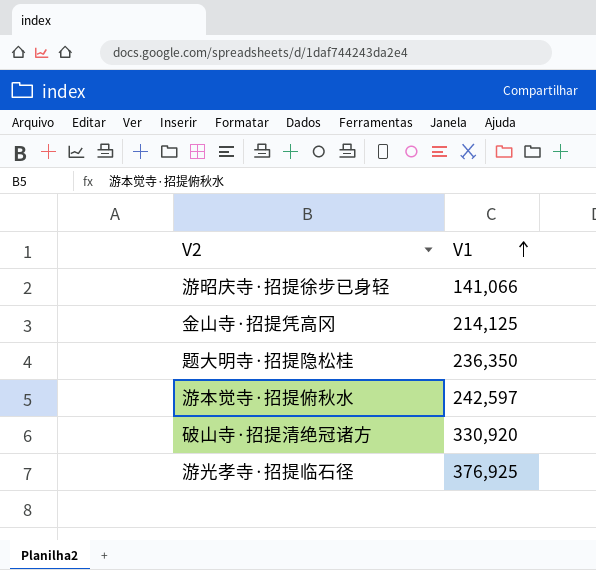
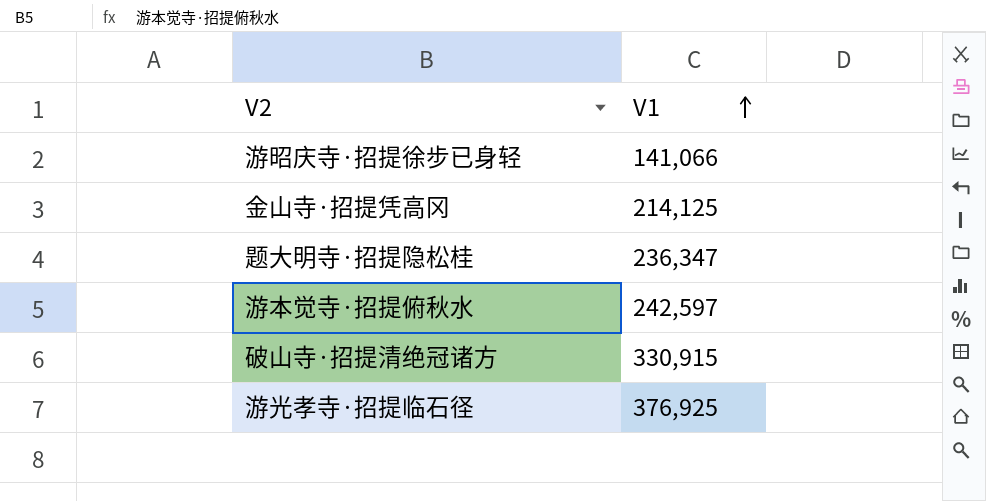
题大明寺·招提隐松桂 | V1: 236,350 -> 236,347
破山寺·招提清绝冠诸方 | V1: 330,920 -> 330,915

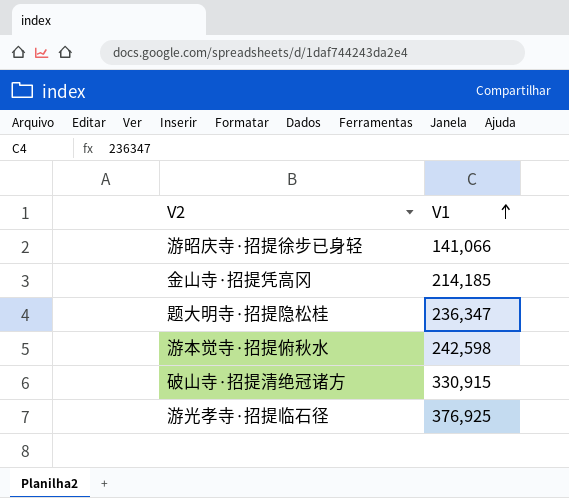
金山寺·招提凭高冈 | V1: 214,125 -> 214,185
游本觉寺·招提俯秋水 | V1: 242,597 -> 242,598

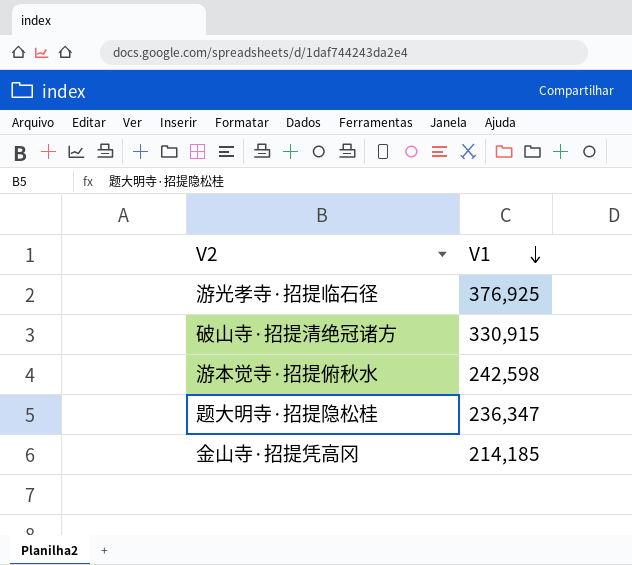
row order: V1 ascending -> V1 descending
row 游昭庆寺·招提徐步已身轻: 141,066 -> none

